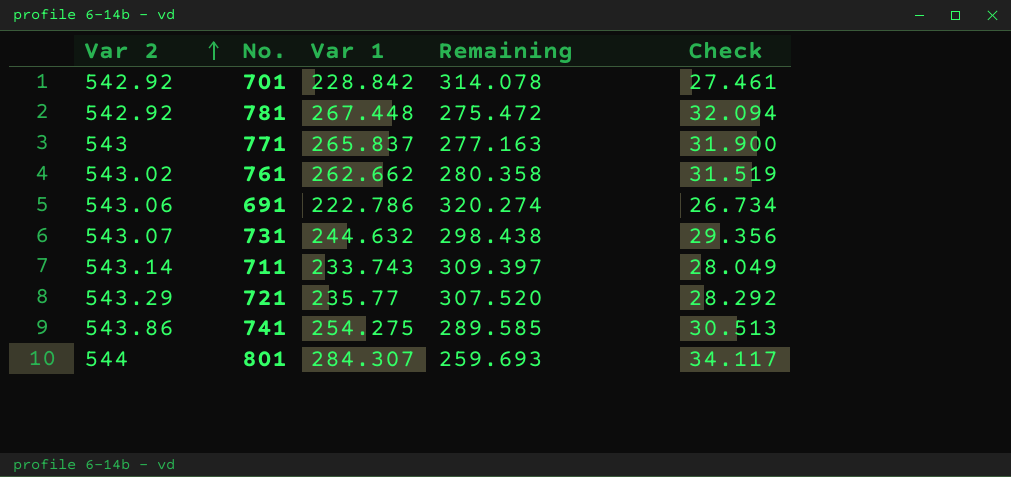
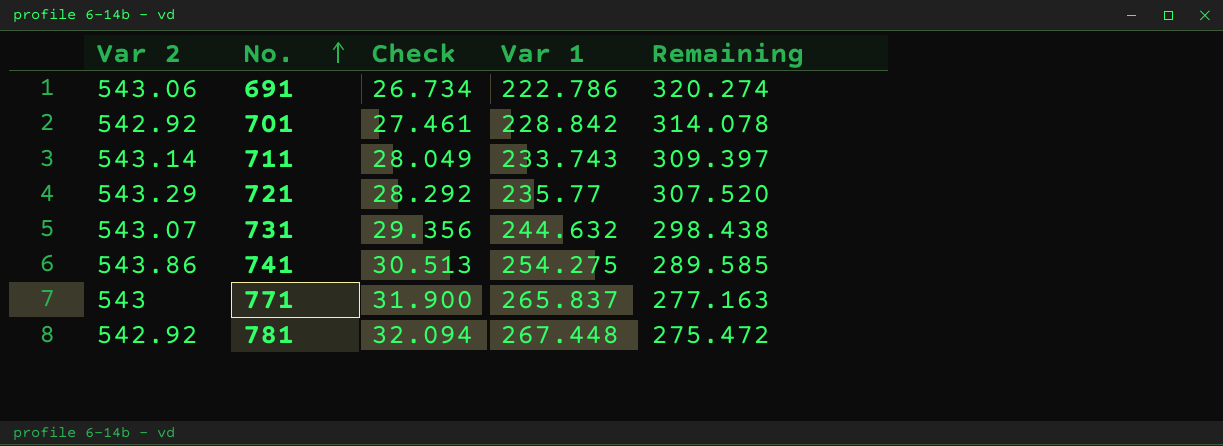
row order: Var 2 ascending -> No. ascending
column Check | position: 5 -> 3
row 761: 543.02 | 262.662 | 280.358 | 31.519 -> none
row 801: 544 | 284.307 | 259.693 | 34.117 -> none

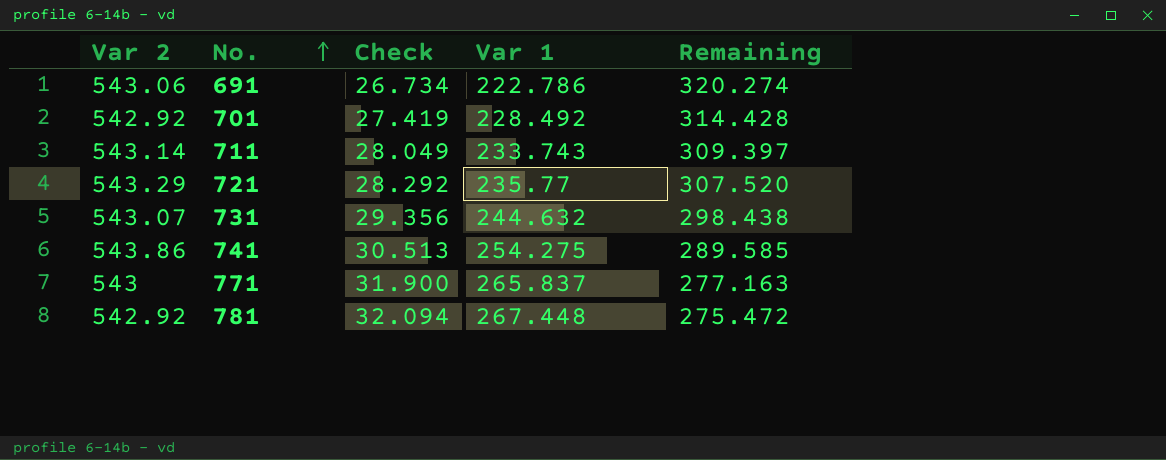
701 | Check: 27.461 -> 27.419
701 | Var 1: 228.842 -> 228.492
701 | Remaining: 314.078 -> 314.428

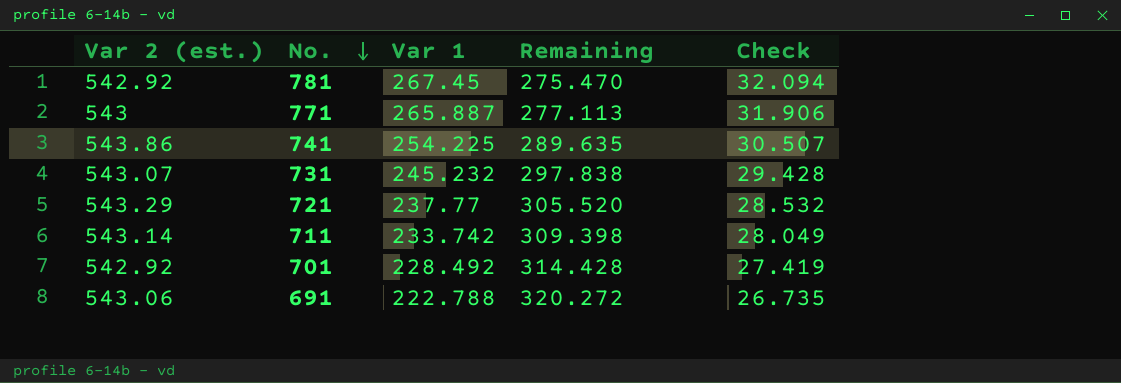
row order: No. ascending -> No. descending
column name: Var 2 -> Var 2 (est.)
column Check | position: 3 -> 5
781 | Var 1: 267.448 -> 267.45
781 | Remaining: 275.472 -> 275.470
771 | Var 1: 265.837 -> 265.887
771 | Remaining: 277.163 -> 277.113
771 | Check: 31.900 -> 31.906
741 | Var 1: 254.275 -> 254.225
741 | Remaining: 289.585 -> 289.635
741 | Check: 30.513 -> 30.507
731 | Var 1: 244.632 -> 245.232
731 | Remaining: 298.438 -> 297.838
731 | Check: 29.356 -> 29.428
721 | Var 1: 235.77 -> 237.77
721 | Remaining: 307.520 -> 305.520
721 | Check: 28.292 -> 28.532
711 | Var 1: 233.743 -> 233.742
711 | Remaining: 309.397 -> 309.398
691 | Var 1: 222.786 -> 222.788
691 | Remaining: 320.274 -> 320.272
691 | Check: 26.734 -> 26.735

